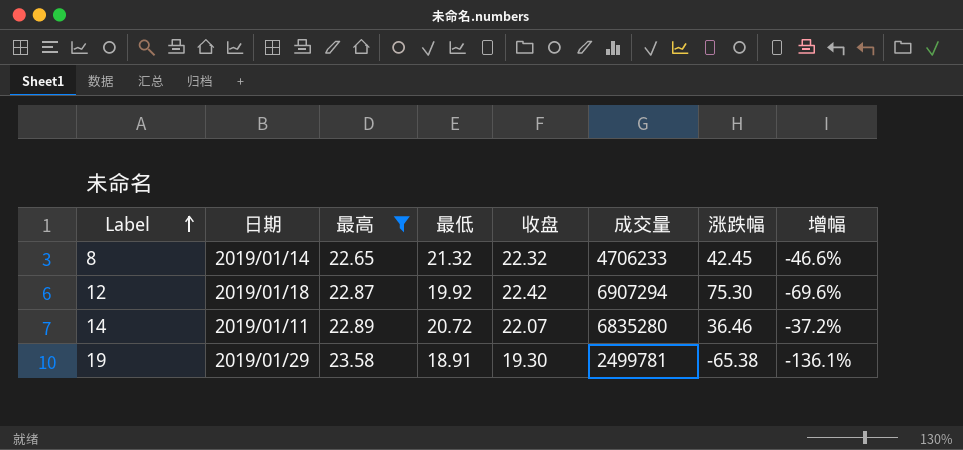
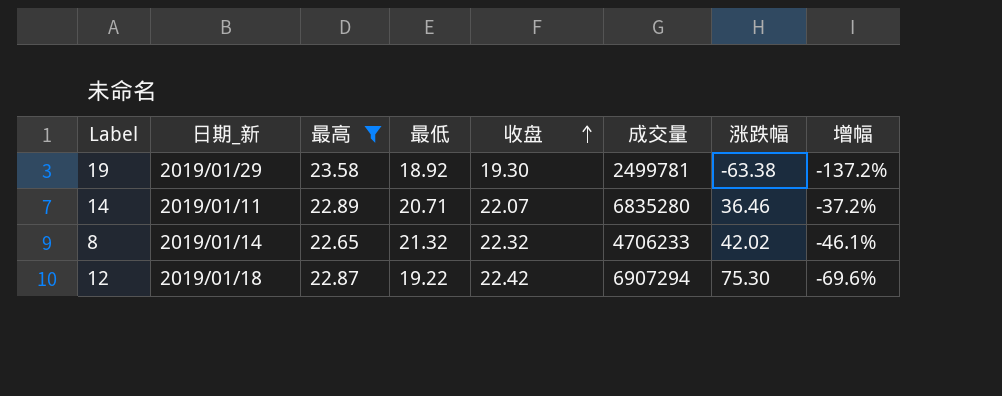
row order: Label ascending -> 收盘 ascending
column name: 日期 -> 日期_新
19 | 最低: 18.91 -> 18.92
19 | 涨跌幅: -65.38 -> -63.38
19 | 增幅: -136.1% -> -137.2%
14 | 最低: 20.72 -> 20.71
8 | 涨跌幅: 42.45 -> 42.02
8 | 增幅: -46.6% -> -46.1%
12 | 最低: 19.92 -> 19.22

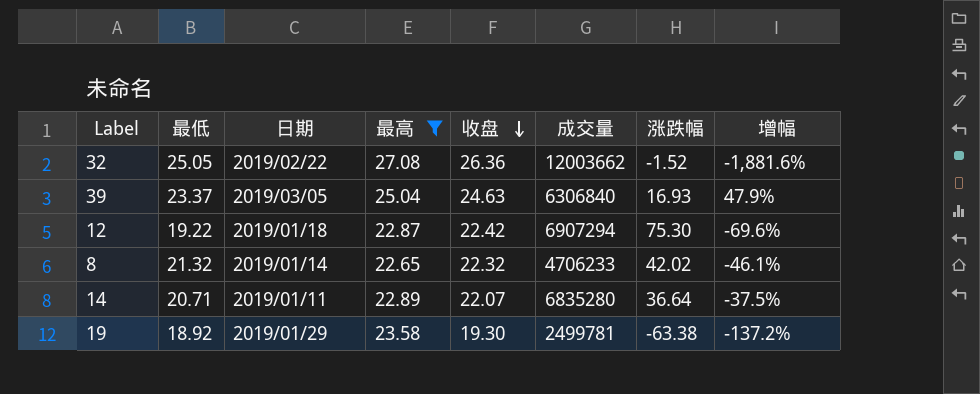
row order: 收盘 ascending -> 收盘 descending
column 最低 | position: 4 -> 2
column name: 日期_新 -> 日期
row 32: none -> 25.05 | 2019/02/22 | 27.08 | 26.36 | 12003662 | -1.52 | -1,881.6%
row 39: none -> 23.37 | 2019/03/05 | 25.04 | 24.63 | 6306840 | 16.93 | 47.9%
14 | 涨跌幅: 36.46 -> 36.64
14 | 增幅: -37.2% -> -37.5%

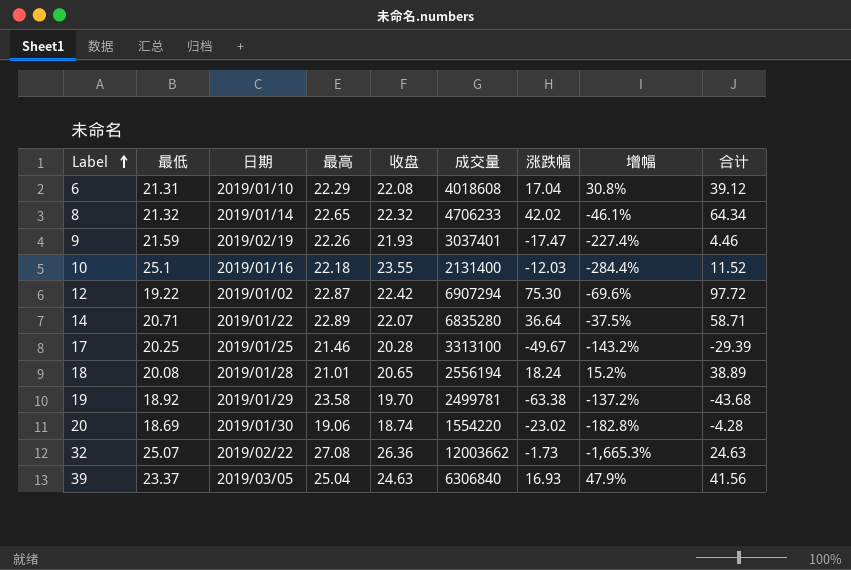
filter: 最高 >= 22.65 -> none
row order: 收盘 descending -> Label ascending
column 合计 | formula: none -> [收盘] + [涨跌幅]
12 | 日期: 2019/01/18 -> 2019/01/02
14 | 日期: 2019/01/11 -> 2019/01/22
19 | 收盘: 19.30 -> 19.70
32 | 最低: 25.05 -> 25.07
32 | 涨跌幅: -1.52 -> -1.73
32 | 增幅: -1,881.6% -> -1,665.3%

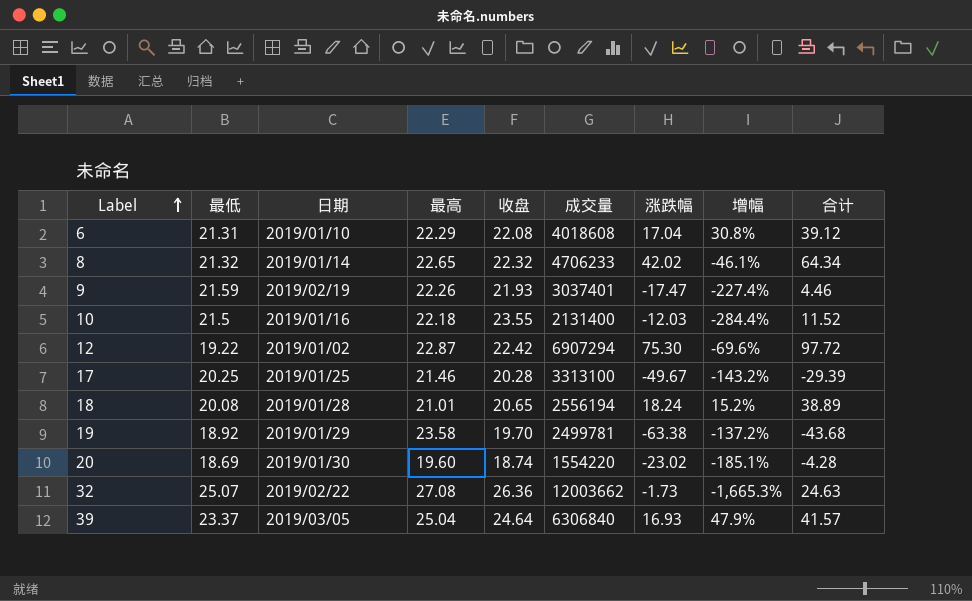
row 14: 20.71 | 2019/01/22 | 22.89 | 22.07 | 6835280 | 36.64 | -37.5% | 58.71 -> none
10 | 最低: 25.1 -> 21.5
20 | 最高: 19.06 -> 19.60
20 | 增幅: -182.8% -> -185.1%
39 | 收盘: 24.63 -> 24.64
39 | 合计: 41.56 -> 41.57

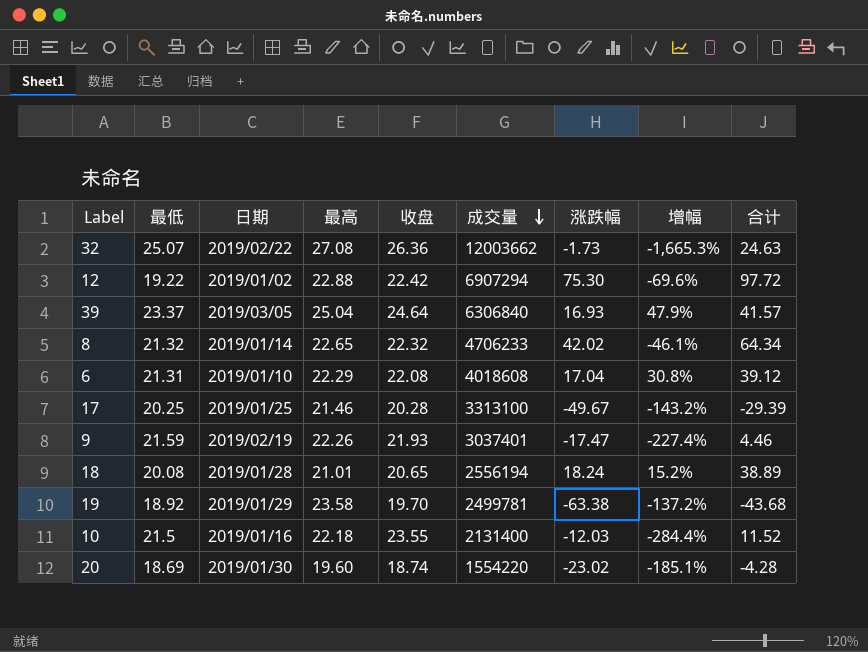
row order: Label ascending -> 成交量 descending
12 | 最高: 22.87 -> 22.88

